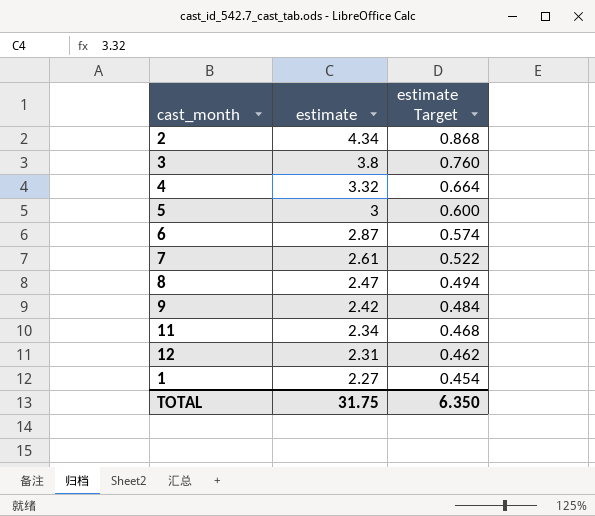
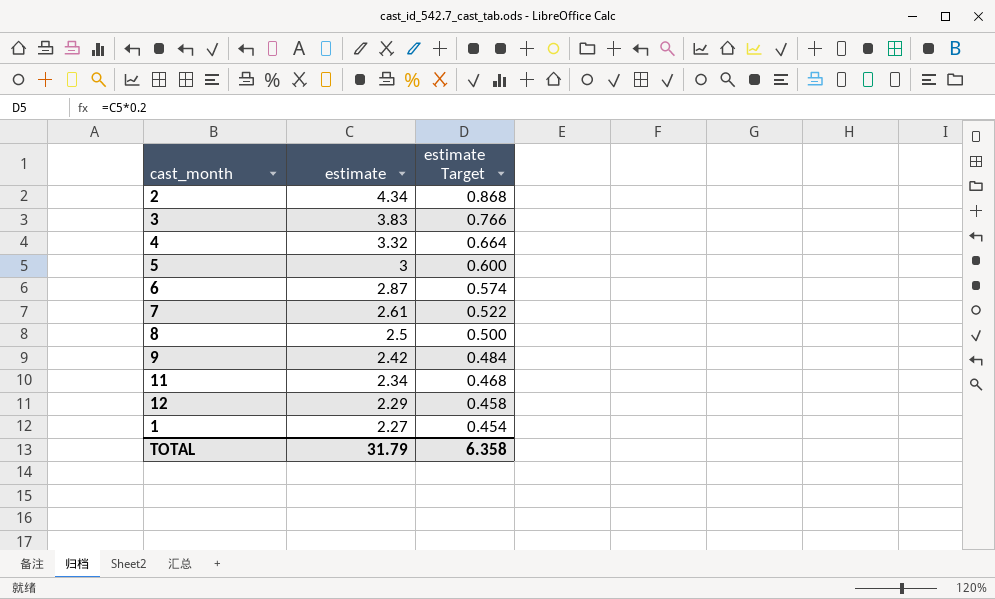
3 | estimate: 3.8 -> 3.83
3 | estimate Target: 0.760 -> 0.766
8 | estimate: 2.47 -> 2.5
8 | estimate Target: 0.494 -> 0.500
12 | estimate: 2.31 -> 2.29
12 | estimate Target: 0.462 -> 0.458
TOTAL | estimate: 31.75 -> 31.79
TOTAL | estimate Target: 6.350 -> 6.358

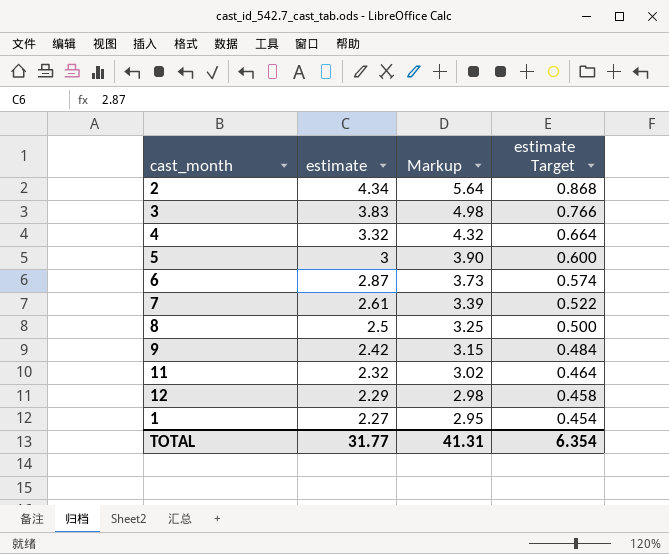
column Markup | formula: none -> [estimate] * 1.3
11 | estimate: 2.34 -> 2.32
11 | estimate Target: 0.468 -> 0.464
TOTAL | estimate: 31.79 -> 31.77
TOTAL | estimate Target: 6.358 -> 6.354

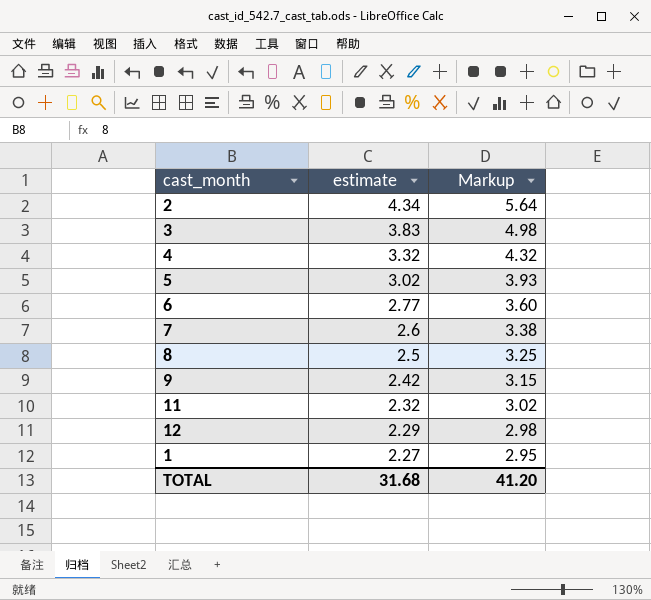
column estimate Target | formula: [estimate] * 0.2 -> none
5 | estimate: 3 -> 3.02
5 | Markup: 3.90 -> 3.93
6 | estimate: 2.87 -> 2.77
6 | Markup: 3.73 -> 3.60
7 | estimate: 2.61 -> 2.6
7 | Markup: 3.39 -> 3.38
TOTAL | estimate: 31.77 -> 31.68
TOTAL | Markup: 41.31 -> 41.20

